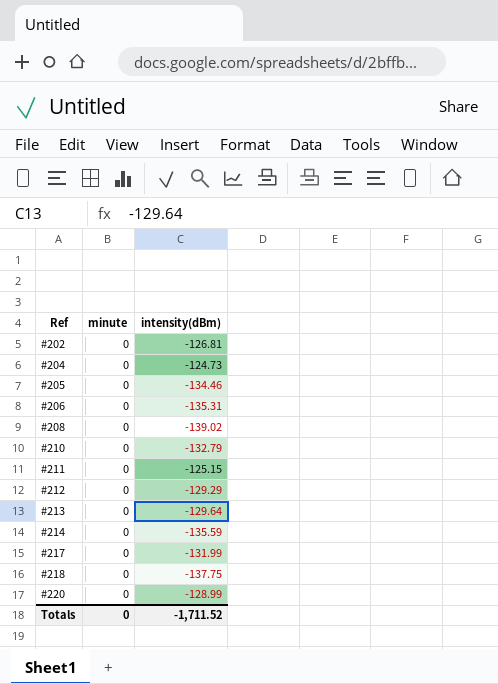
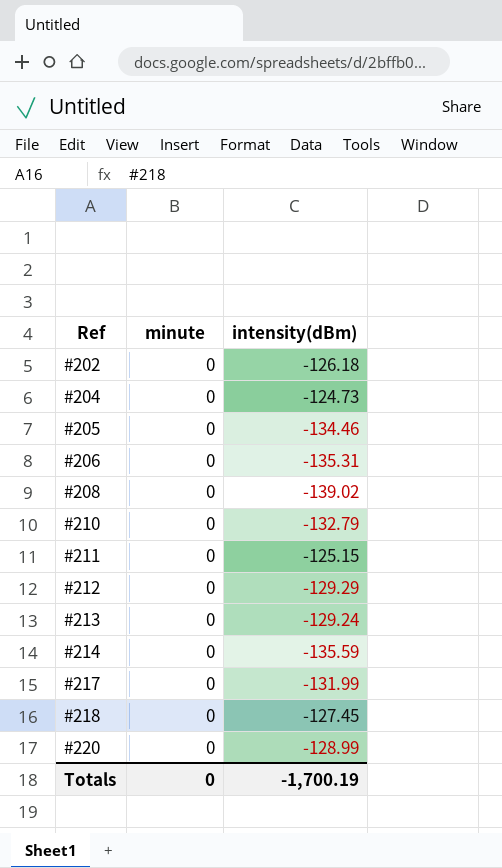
#202 | intensity(dBm): -126.81 -> -126.18
#213 | intensity(dBm): -129.64 -> -129.24
#218 | intensity(dBm): -137.75 -> -127.45
Totals | intensity(dBm): -1,711.52 -> -1,700.19

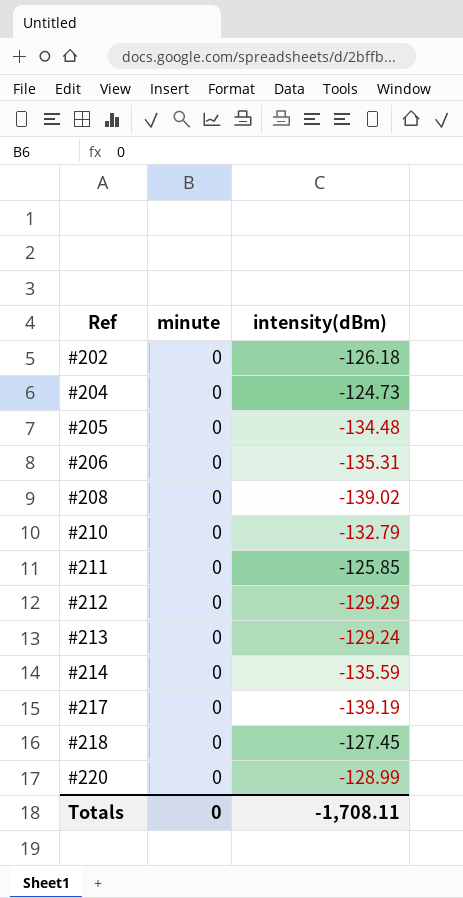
#205 | intensity(dBm): -134.46 -> -134.48
#211 | intensity(dBm): -125.15 -> -125.85
#217 | intensity(dBm): -131.99 -> -139.19
Totals | intensity(dBm): -1,700.19 -> -1,708.11

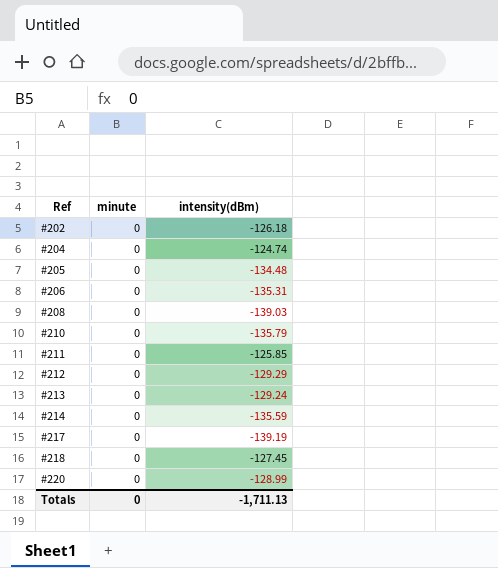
#204 | intensity(dBm): -124.73 -> -124.74
#208 | intensity(dBm): -139.02 -> -139.03
#210 | intensity(dBm): -132.79 -> -135.79
Totals | intensity(dBm): -1,708.11 -> -1,711.13

